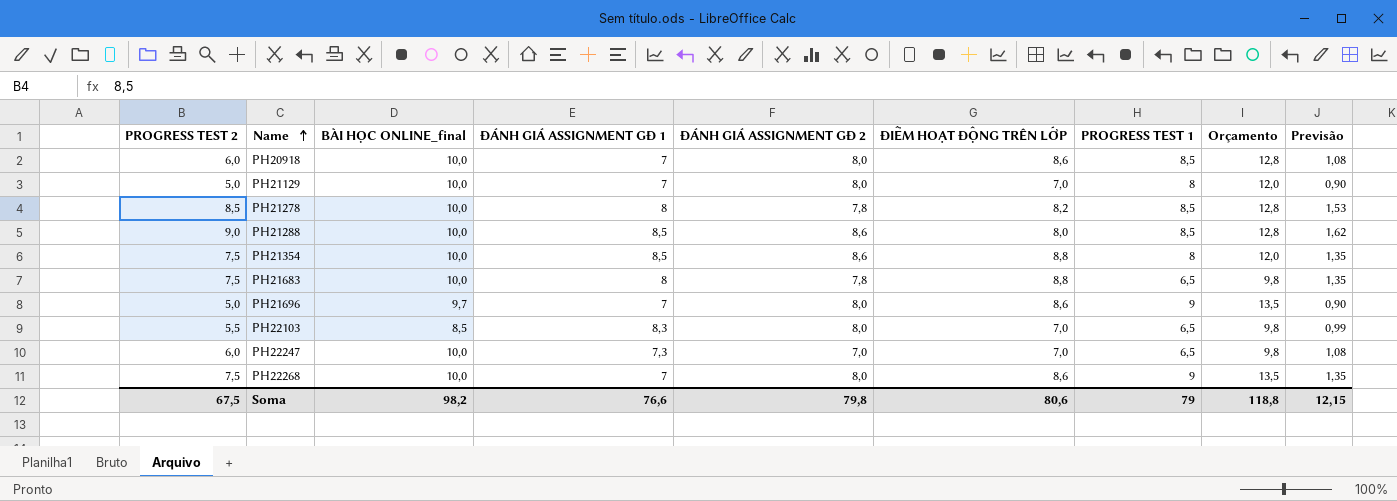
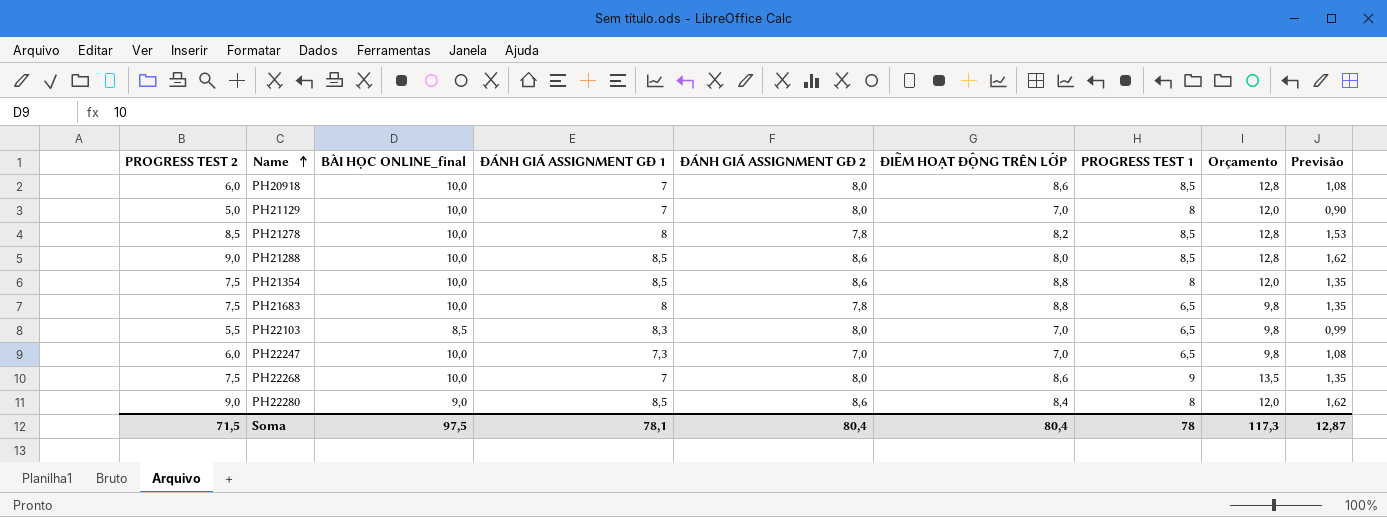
row PH21696: 5,0 | 9,7 | 7 | 8,0 | 8,6 | 9 | 13,5 | 0,90 -> none
row PH22280: none -> 9,0 | 9,0 | 8,5 | 8,6 | 8,4 | 8 | 12,0 | 1,62
Soma | PROGRESS TEST 2: 67,5 -> 71,5
Soma | BÀI HỌC ONLINE_final: 98,2 -> 97,5
Soma | ĐÁNH GIÁ ASSIGNMENT GĐ 1: 76,6 -> 78,1
Soma | ĐÁNH GIÁ ASSIGNMENT GĐ 2: 79,8 -> 80,4
Soma | ĐIỂM HOẠT ĐỘNG TRÊN LỚP: 80,6 -> 80,4
Soma | PROGRESS TEST 1: 79 -> 78
Soma | Orçamento: 118,8 -> 117,3
Soma | Previsão: 12,15 -> 12,87

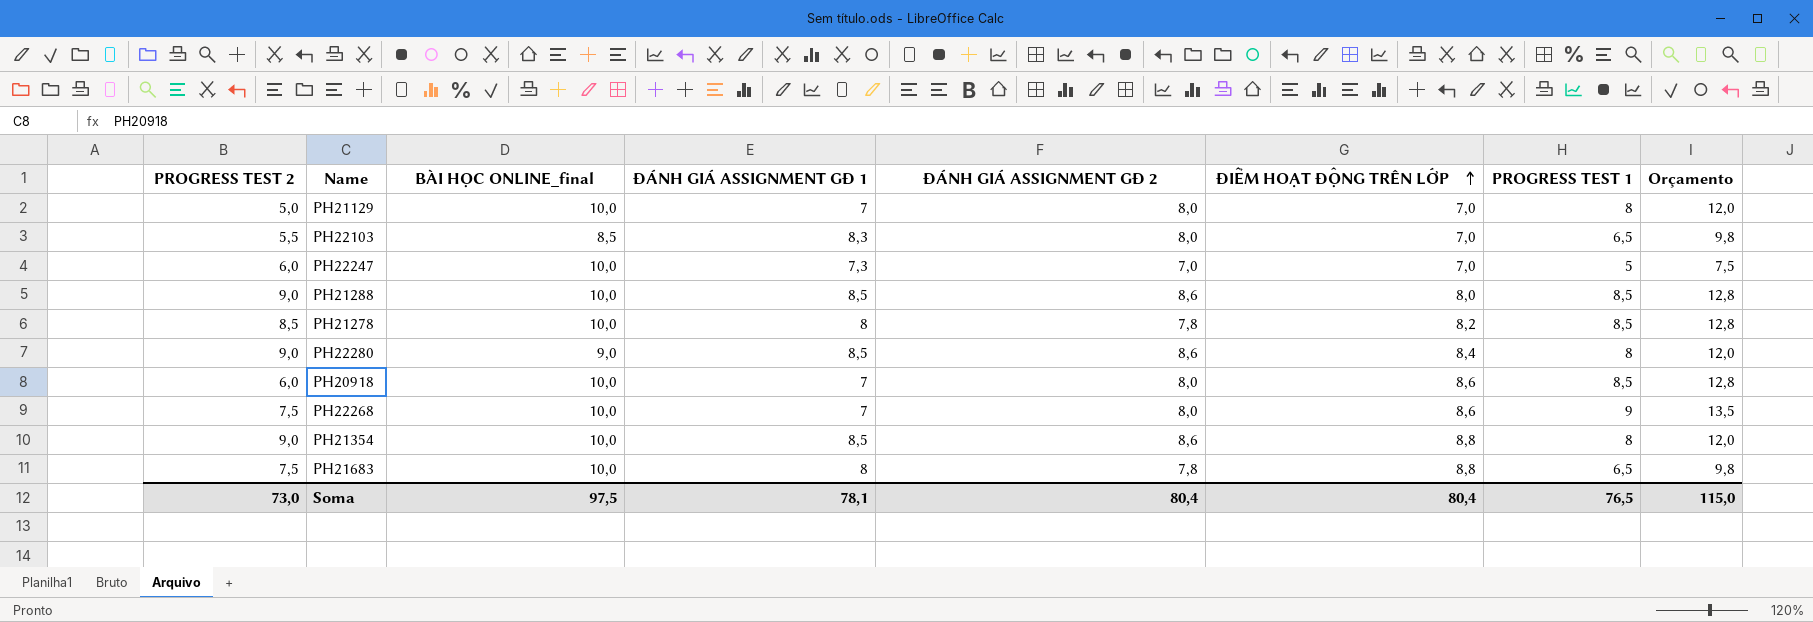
row order: Name ascending -> ĐIỂM HOẠT ĐỘNG TRÊN LỚP ascending
column Previsão | formula: [PROGRESS TEST 2] * 0,18 -> none
PH22247 | PROGRESS TEST 1: 6,5 -> 5
PH22247 | Orçamento: 9,8 -> 7,5
PH21354 | PROGRESS TEST 2: 7,5 -> 9,0
Soma | PROGRESS TEST 2: 71,5 -> 73,0
Soma | PROGRESS TEST 1: 78 -> 76,5
Soma | Orçamento: 117,3 -> 115,0

